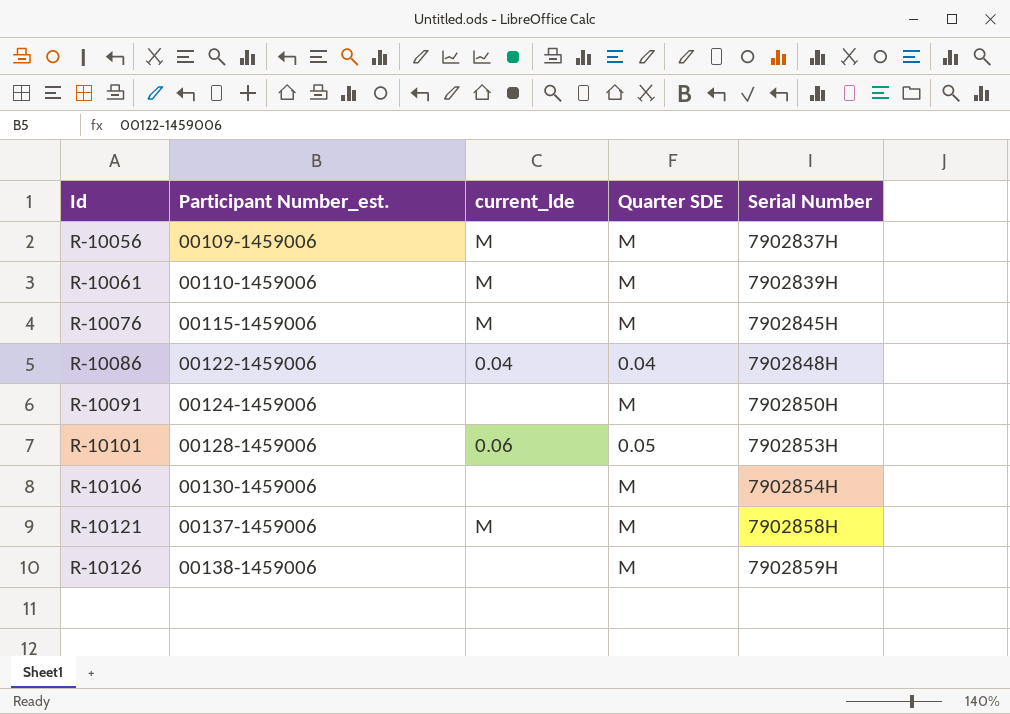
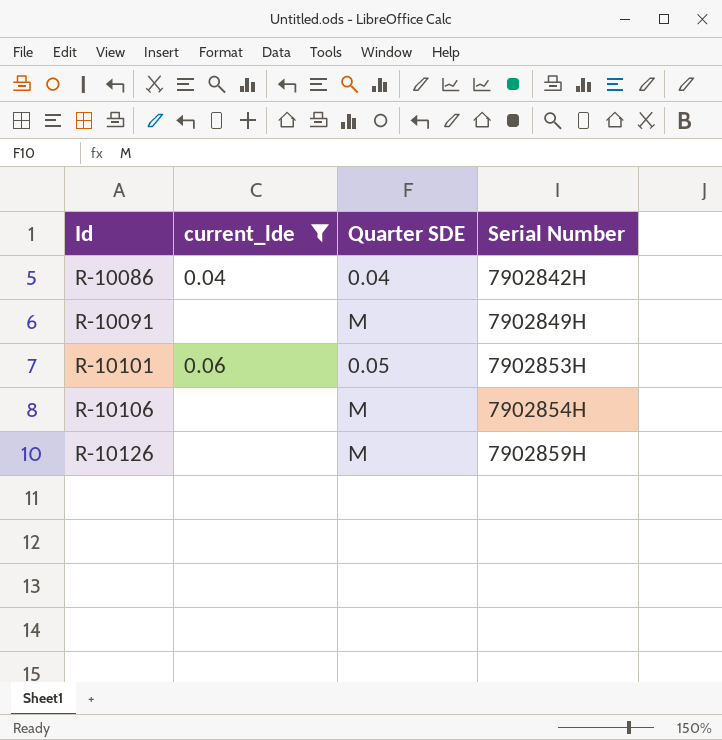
filter: none -> current_lde != M
column Participant Number_est. | position: 2 -> none
R-10086 | Serial Number: 7902848H -> 7902842H
R-10091 | Serial Number: 7902850H -> 7902849H

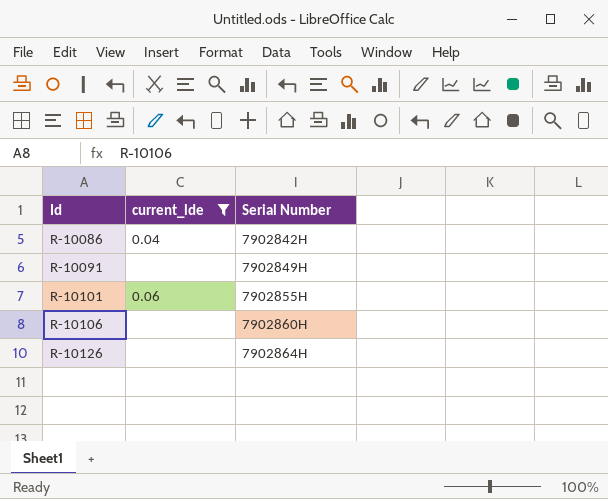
column Quarter SDE | position: 3 -> none
R-10101 | Serial Number: 7902853H -> 7902855H
R-10106 | Serial Number: 7902854H -> 7902860H
R-10126 | Serial Number: 7902859H -> 7902864H

